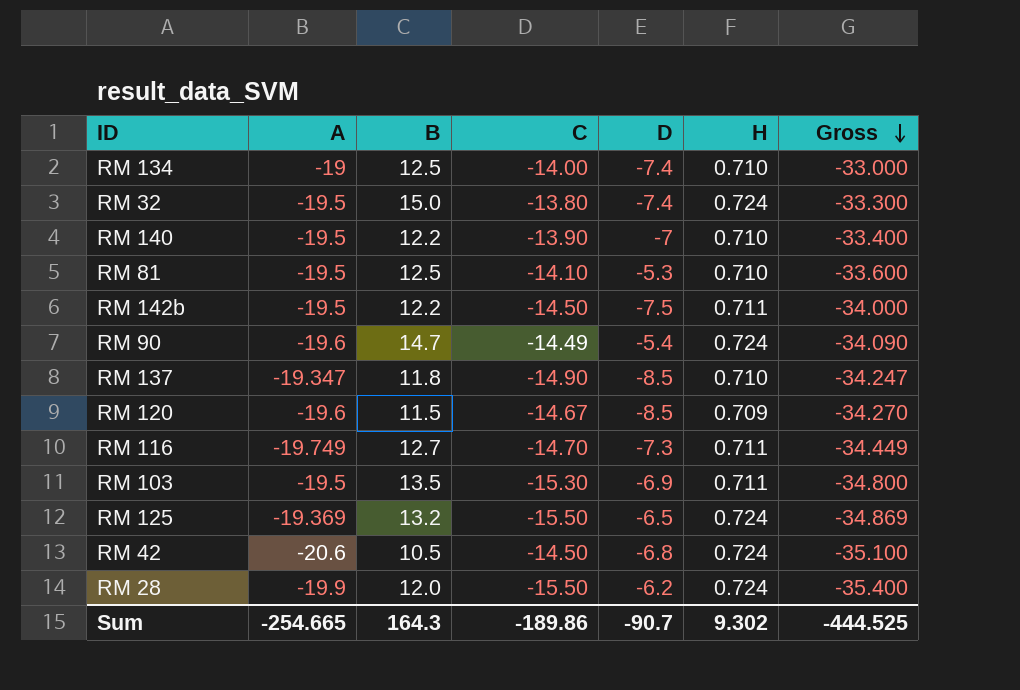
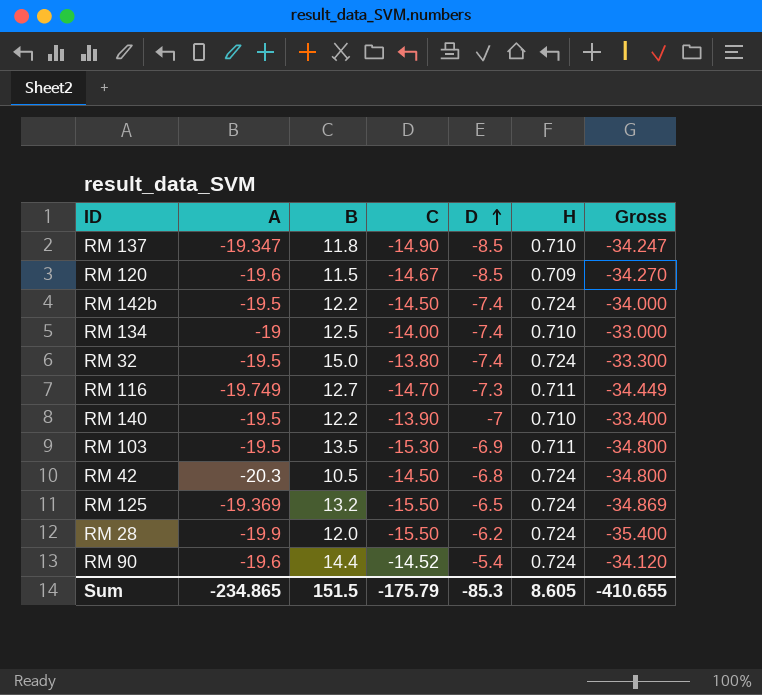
row order: Gross descending -> D ascending
row RM 81: -19.5 | 12.5 | -14.10 | -5.3 | 0.710 | -33.600 -> none
RM 142b | D: -7.5 -> -7.4
RM 142b | H: 0.711 -> 0.724
RM 42 | A: -20.6 -> -20.3
RM 42 | Gross: -35.100 -> -34.800
RM 90 | B: 14.7 -> 14.4
RM 90 | C: -14.49 -> -14.52
RM 90 | Gross: -34.090 -> -34.120
Sum | A: -254.665 -> -234.865
Sum | B: 164.3 -> 151.5
Sum | C: -189.86 -> -175.79
Sum | D: -90.7 -> -85.3
Sum | H: 9.302 -> 8.605
Sum | Gross: -444.525 -> -410.655

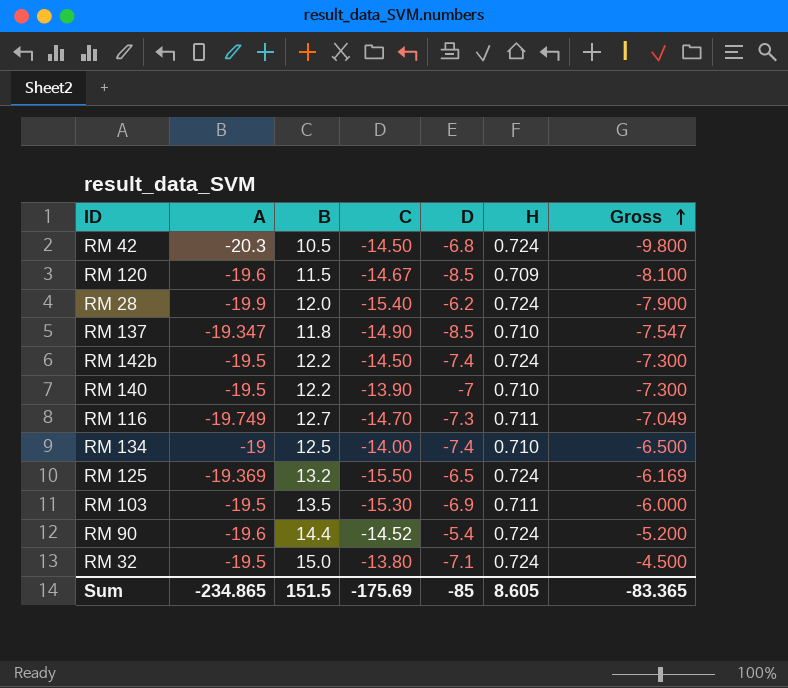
row order: D ascending -> Gross ascending
column Gross | formula: [A] + [C] -> [A] + [B]
RM 28 | C: -15.50 -> -15.40
RM 32 | D: -7.4 -> -7.1
Sum | C: -175.79 -> -175.69
Sum | D: -85.3 -> -85
Sum | Gross: -410.655 -> -83.365

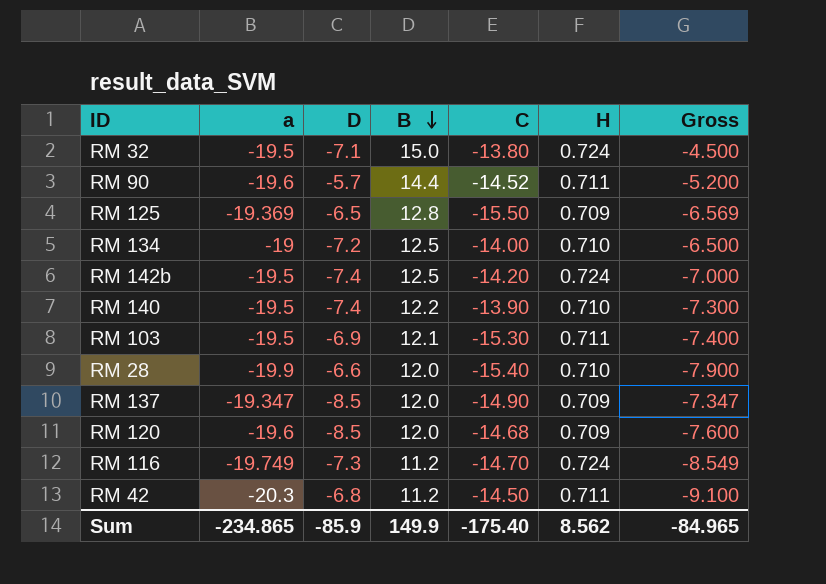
row order: Gross ascending -> B descending
column name: A -> a
column D | position: 5 -> 3
RM 90 | D: -5.4 -> -5.7
RM 90 | H: 0.724 -> 0.711
RM 125 | B: 13.2 -> 12.8
RM 125 | H: 0.724 -> 0.709
RM 125 | Gross: -6.169 -> -6.569
RM 134 | D: -7.4 -> -7.2
RM 142b | B: 12.2 -> 12.5
RM 142b | C: -14.50 -> -14.20
RM 142b | Gross: -7.300 -> -7.000
RM 140 | D: -7 -> -7.4
RM 103 | B: 13.5 -> 12.1
RM 103 | Gross: -6.000 -> -7.400
RM 28 | D: -6.2 -> -6.6
RM 28 | H: 0.724 -> 0.710
RM 137 | B: 11.8 -> 12.0
RM 137 | H: 0.710 -> 0.709
RM 137 | Gross: -7.547 -> -7.347
RM 120 | B: 11.5 -> 12.0
RM 120 | C: -14.67 -> -14.68
RM 120 | Gross: -8.100 -> -7.600
RM 116 | B: 12.7 -> 11.2
RM 116 | H: 0.711 -> 0.724
RM 116 | Gross: -7.049 -> -8.549
RM 42 | B: 10.5 -> 11.2
RM 42 | H: 0.724 -> 0.711
RM 42 | Gross: -9.800 -> -9.100
Sum | D: -85 -> -85.9
Sum | B: 151.5 -> 149.9
Sum | C: -175.69 -> -175.40
Sum | H: 8.605 -> 8.562
Sum | Gross: -83.365 -> -84.965

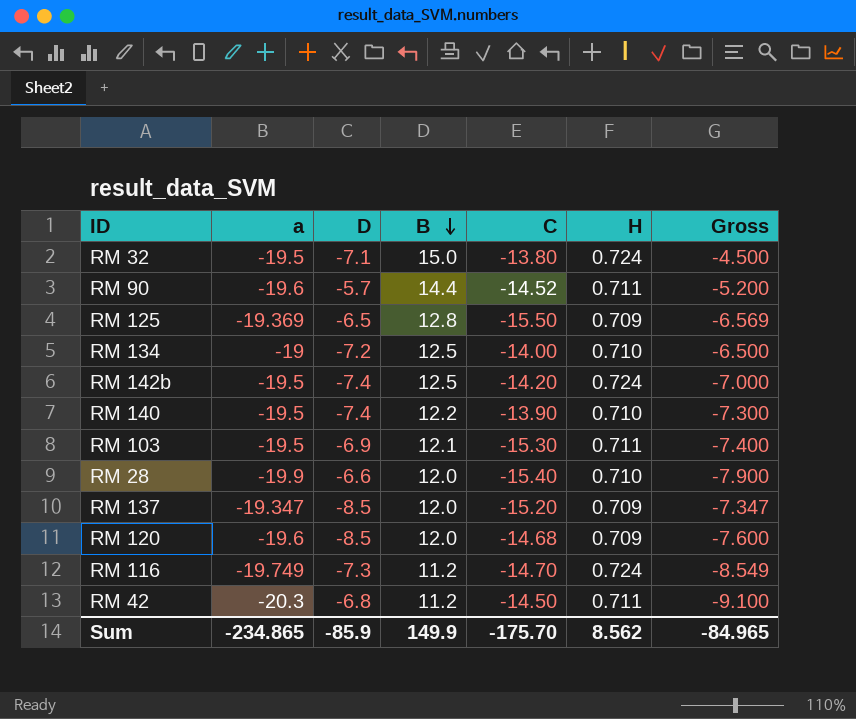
RM 137 | C: -14.90 -> -15.20
Sum | C: -175.40 -> -175.70

